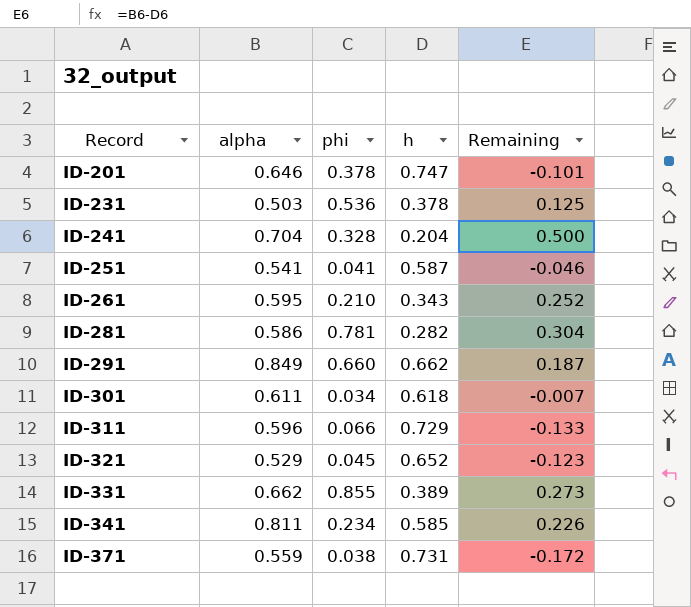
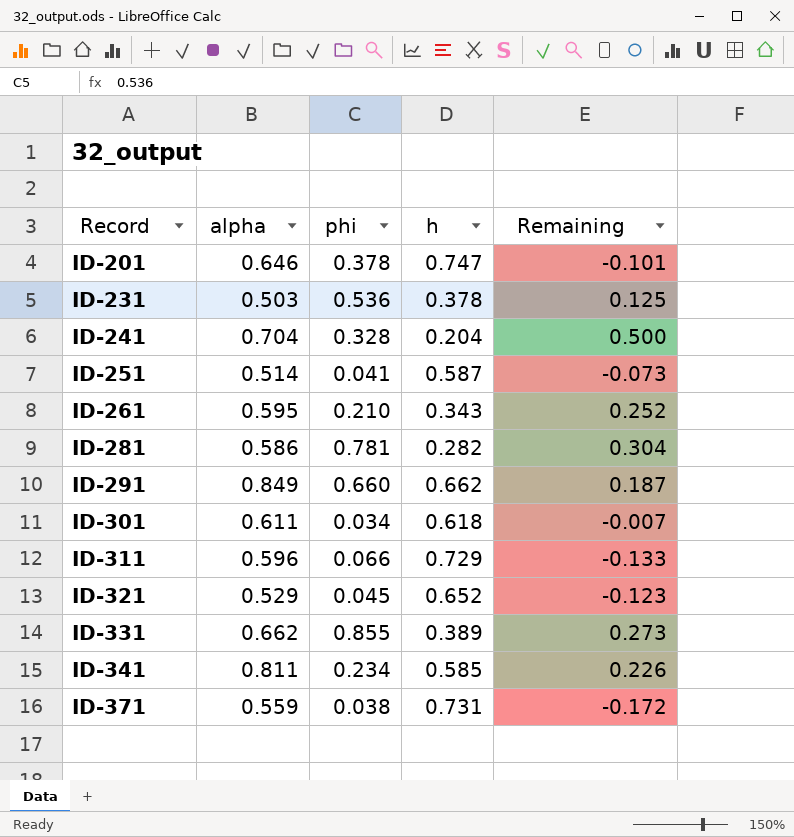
ID-251 | alpha: 0.541 -> 0.514
ID-251 | Remaining: -0.046 -> -0.073

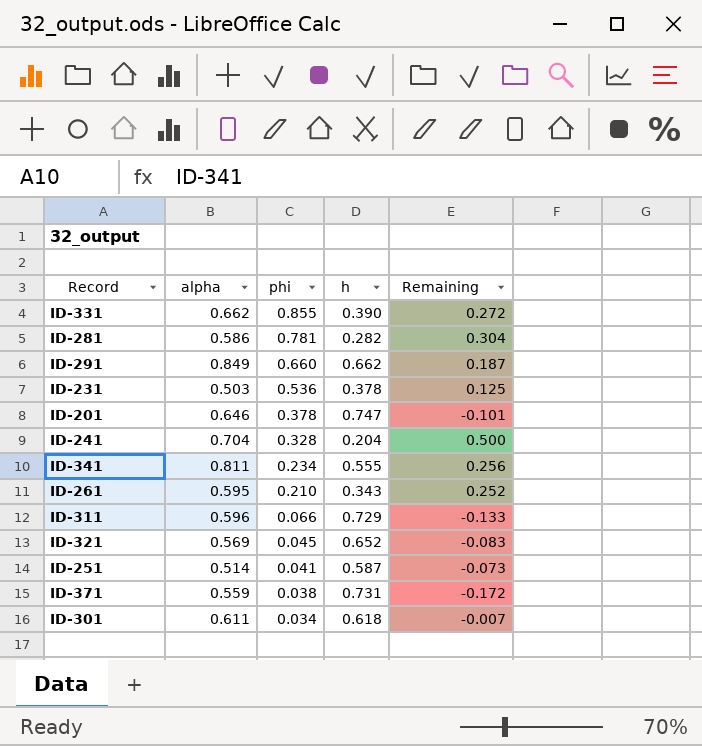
row order: Record ascending -> phi descending
ID-331 | h: 0.389 -> 0.390
ID-331 | Remaining: 0.273 -> 0.272
ID-341 | h: 0.585 -> 0.555
ID-341 | Remaining: 0.226 -> 0.256
ID-321 | alpha: 0.529 -> 0.569
ID-321 | Remaining: -0.123 -> -0.083

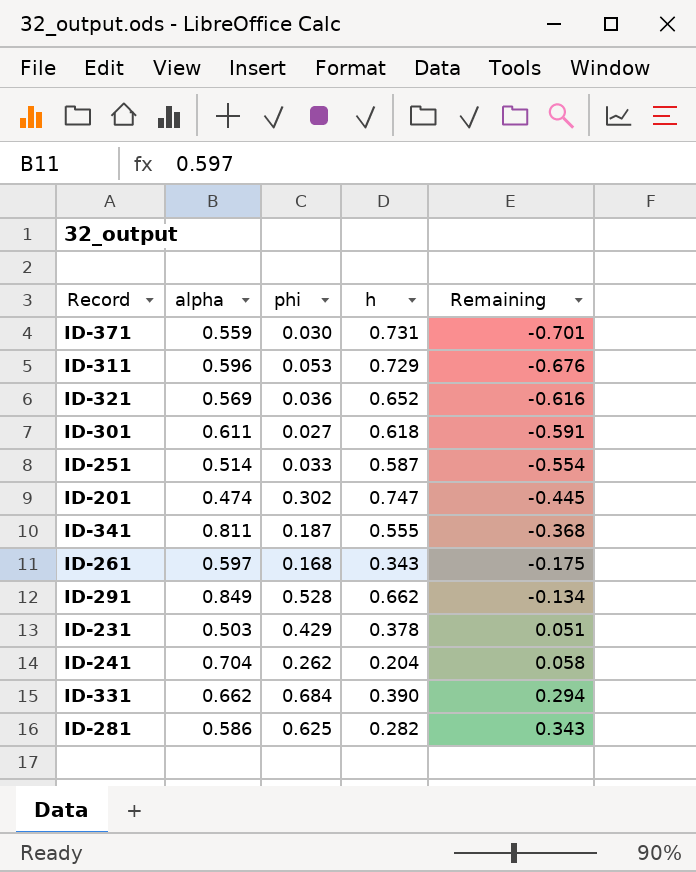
row order: phi descending -> Remaining ascending
column Remaining | formula: [alpha] - [h] -> [phi] - [h]
ID-371 | phi: 0.038 -> 0.030
ID-311 | phi: 0.066 -> 0.053
ID-321 | phi: 0.045 -> 0.036
ID-301 | phi: 0.034 -> 0.027
ID-251 | phi: 0.041 -> 0.033
ID-201 | alpha: 0.646 -> 0.474
ID-201 | phi: 0.378 -> 0.302
ID-341 | phi: 0.234 -> 0.187
ID-261 | alpha: 0.595 -> 0.597
ID-261 | phi: 0.210 -> 0.168
ID-291 | phi: 0.660 -> 0.528
ID-231 | phi: 0.536 -> 0.429
ID-241 | phi: 0.328 -> 0.262
ID-331 | phi: 0.855 -> 0.684
ID-281 | phi: 0.781 -> 0.625

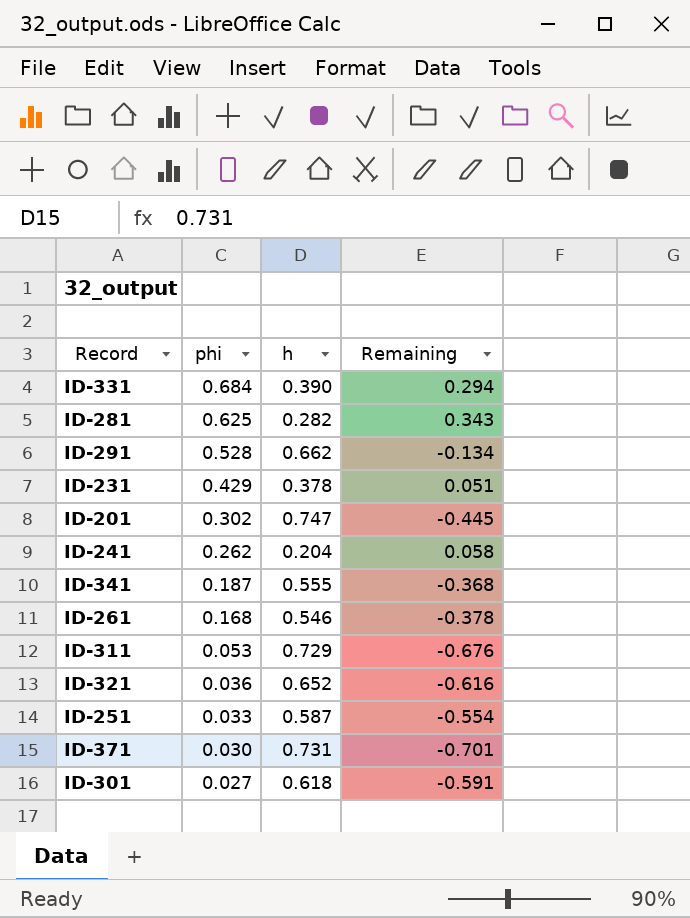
row order: Remaining ascending -> phi descending
column alpha | position: 2 -> none
ID-261 | h: 0.343 -> 0.546
ID-261 | Remaining: -0.175 -> -0.378

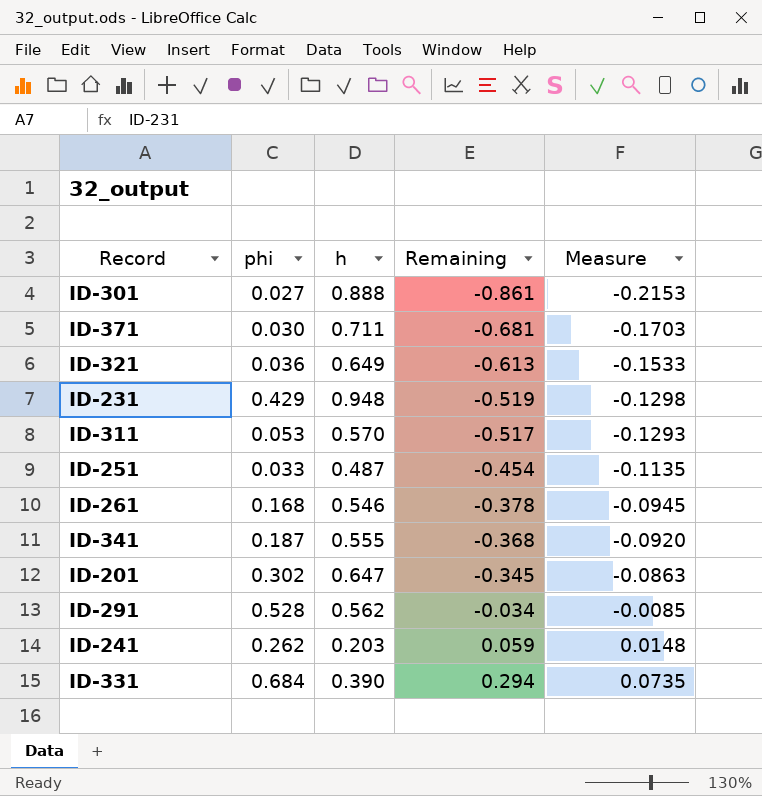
row order: phi descending -> Remaining ascending
column Measure | formula: none -> [Remaining] * 0.25
row ID-281: 0.625 | 0.282 | 0.343 -> none
ID-301 | h: 0.618 -> 0.888
ID-301 | Remaining: -0.591 -> -0.861
ID-371 | h: 0.731 -> 0.711
ID-371 | Remaining: -0.701 -> -0.681
ID-321 | h: 0.652 -> 0.649
ID-321 | Remaining: -0.616 -> -0.613
ID-231 | h: 0.378 -> 0.948
ID-231 | Remaining: 0.051 -> -0.519
ID-311 | h: 0.729 -> 0.570
ID-311 | Remaining: -0.676 -> -0.517
ID-251 | h: 0.587 -> 0.487
ID-251 | Remaining: -0.554 -> -0.454
ID-201 | h: 0.747 -> 0.647
ID-201 | Remaining: -0.445 -> -0.345
ID-291 | h: 0.662 -> 0.562
ID-291 | Remaining: -0.134 -> -0.034
ID-241 | h: 0.204 -> 0.203
ID-241 | Remaining: 0.058 -> 0.059

